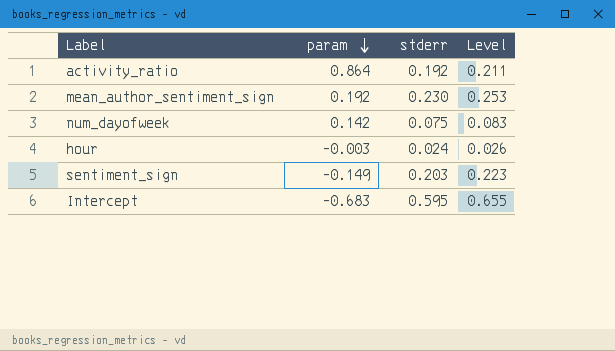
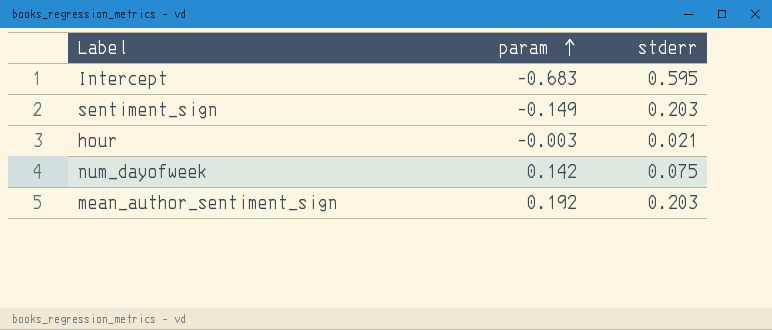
row order: param descending -> param ascending
column Level | formula: [stderr] * 1.1 -> none
row activity_ratio: 0.864 | 0.192 | 0.211 -> none
hour | stderr: 0.024 -> 0.021
mean_author_sentiment_sign | stderr: 0.230 -> 0.203

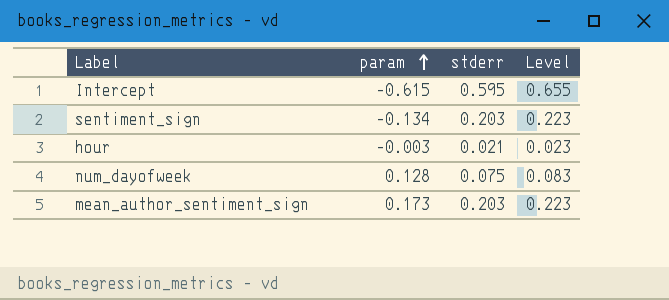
column Level | formula: none -> [stderr] * 1.1
Intercept | param: -0.683 -> -0.615
sentiment_sign | param: -0.149 -> -0.134
num_dayofweek | param: 0.142 -> 0.128
mean_author_sentiment_sign | param: 0.192 -> 0.173

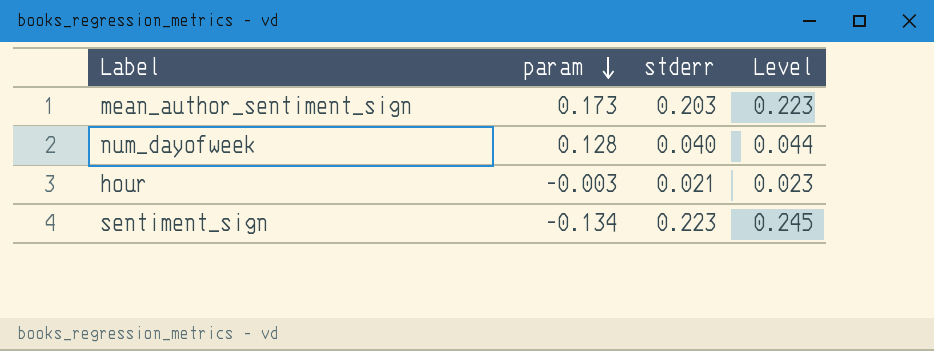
row order: param ascending -> param descending
row Intercept: -0.615 | 0.595 | 0.655 -> none
num_dayofweek | stderr: 0.075 -> 0.040
num_dayofweek | Level: 0.083 -> 0.044
sentiment_sign | stderr: 0.203 -> 0.223
sentiment_sign | Level: 0.223 -> 0.245

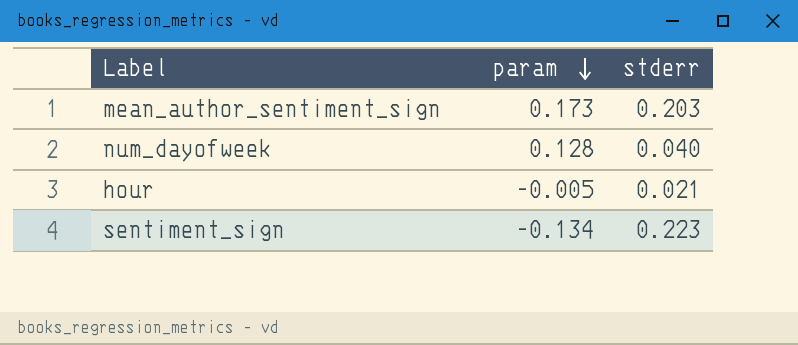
column Level | formula: [stderr] * 1.1 -> none
hour | param: -0.003 -> -0.005

